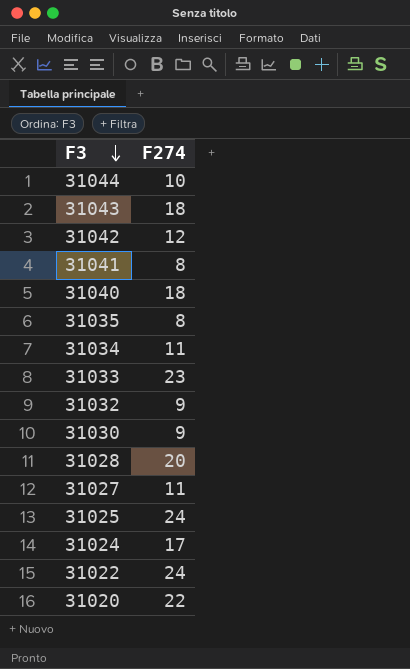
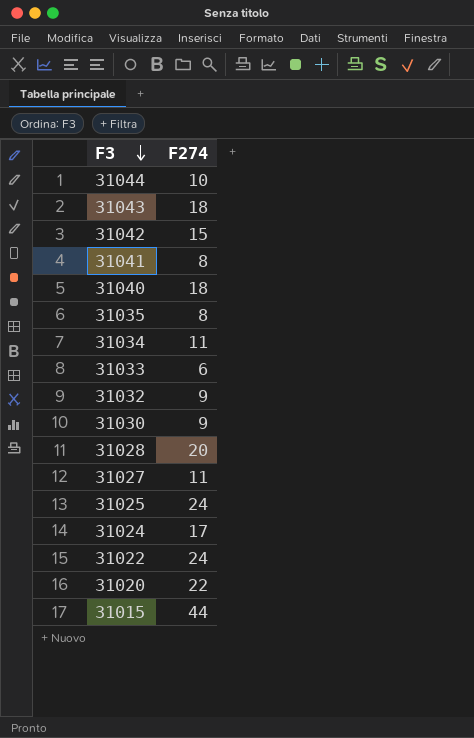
31042 | F274: 12 -> 15
31033 | F274: 23 -> 6
row 31015: none -> 44

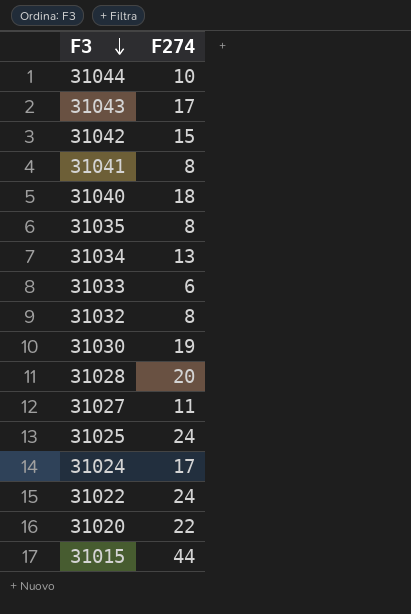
31043 | F274: 18 -> 17
31034 | F274: 11 -> 13
31032 | F274: 9 -> 8
31030 | F274: 9 -> 19

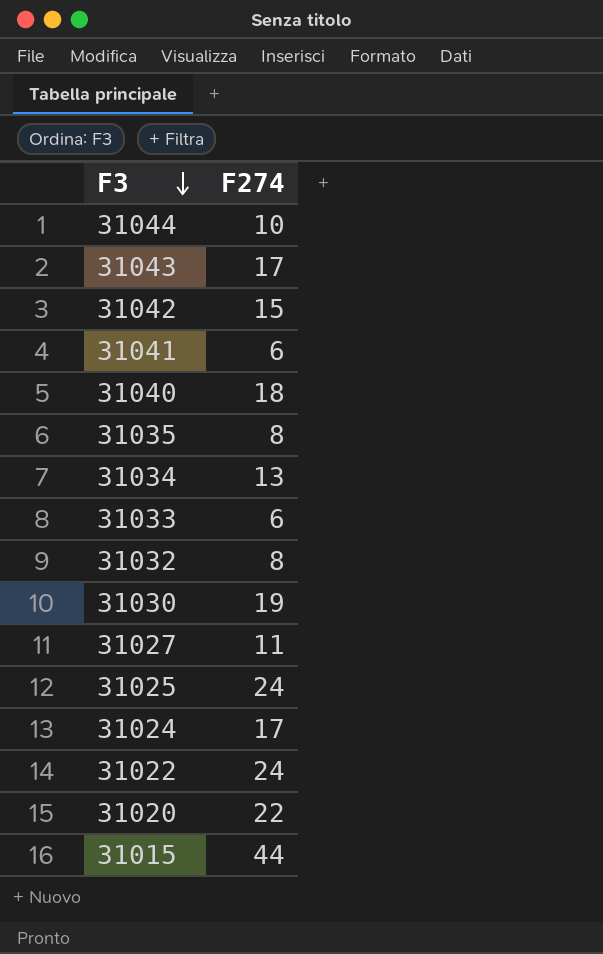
row 31028: 20 -> none
31041 | F274: 8 -> 6

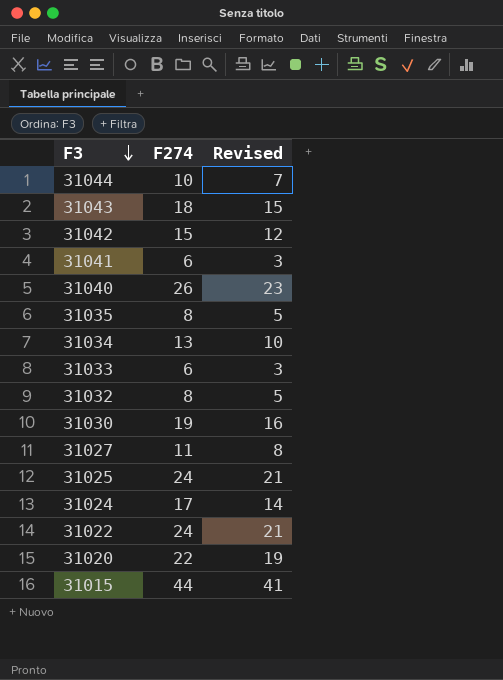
column Revised | formula: none -> [F274] - 3
31043 | F274: 17 -> 18
31040 | F274: 18 -> 26

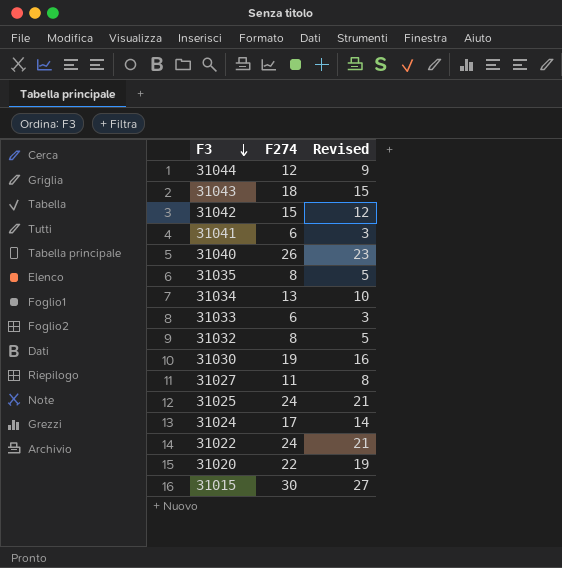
31044 | F274: 10 -> 12
31044 | Revised: 7 -> 9
31015 | F274: 44 -> 30
31015 | Revised: 41 -> 27

